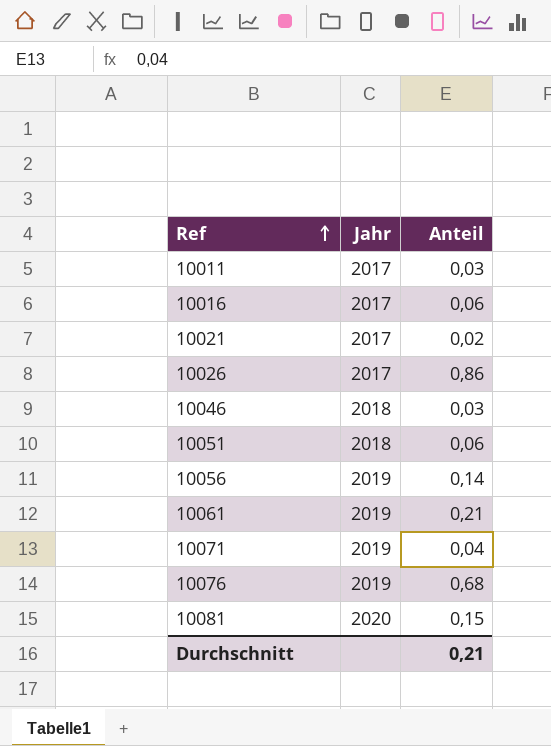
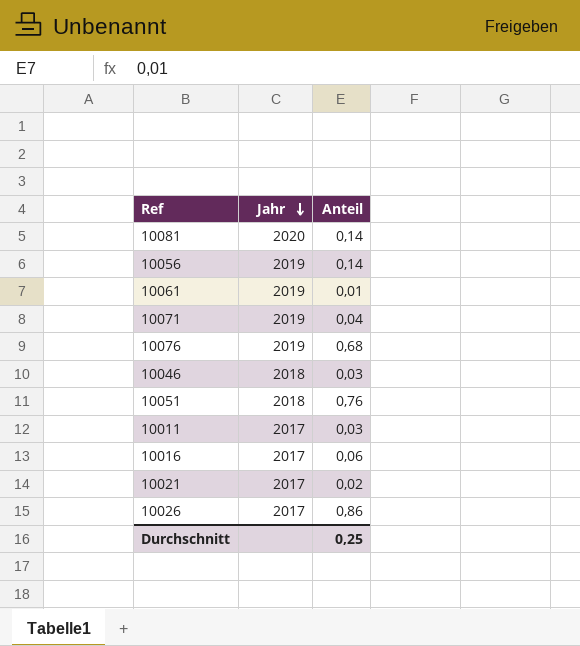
row order: Ref ascending -> Jahr descending
10081 | Anteil: 0,15 -> 0,14
10061 | Anteil: 0,21 -> 0,01
10051 | Anteil: 0,06 -> 0,76
Durchschnitt | Anteil: 0,21 -> 0,25

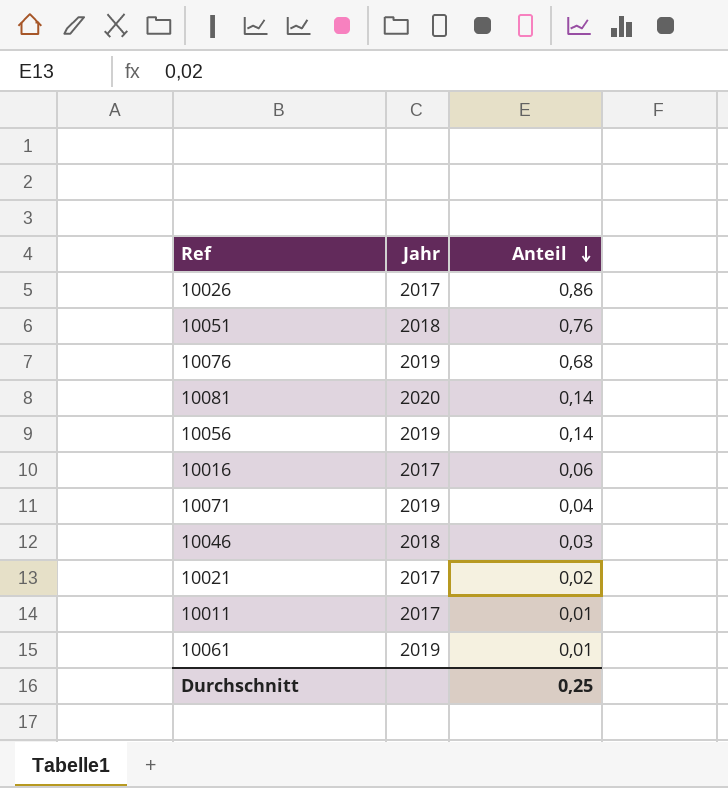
row order: Jahr descending -> Anteil descending
10011 | Anteil: 0,03 -> 0,01

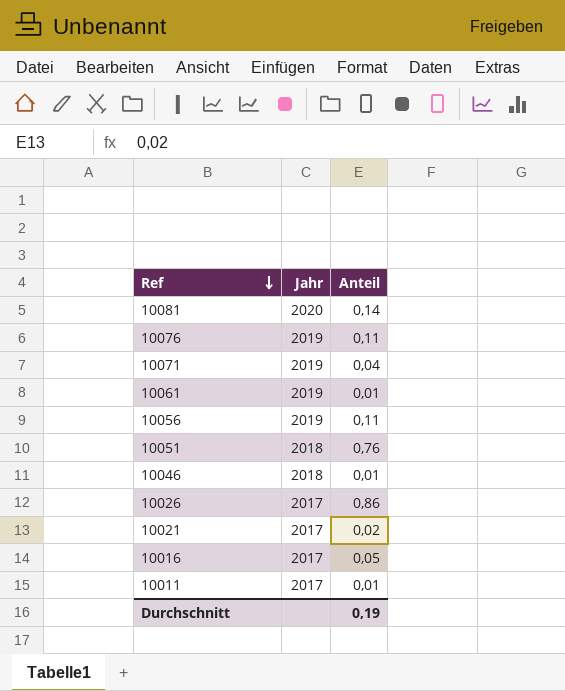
row order: Anteil descending -> Ref descending
10076 | Anteil: 0,68 -> 0,11
10056 | Anteil: 0,14 -> 0,11
10046 | Anteil: 0,03 -> 0,01
10016 | Anteil: 0,06 -> 0,05
Durchschnitt | Anteil: 0,25 -> 0,19

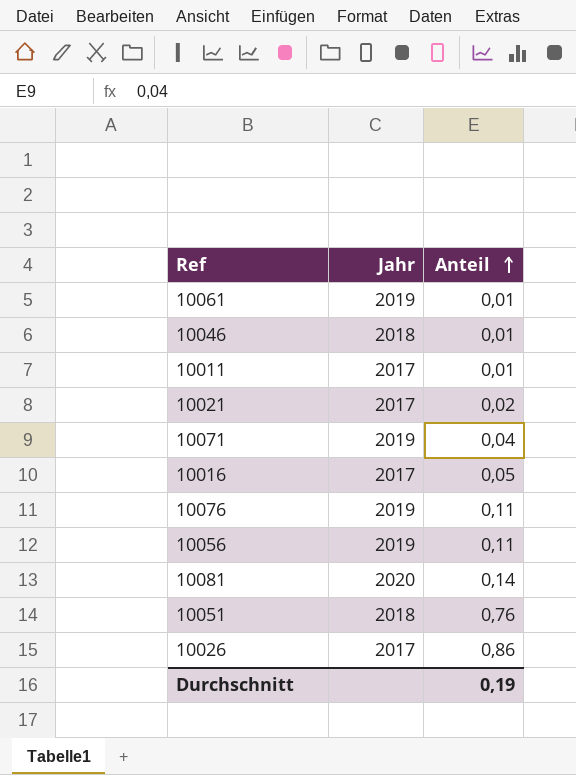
row order: Ref descending -> Anteil ascending

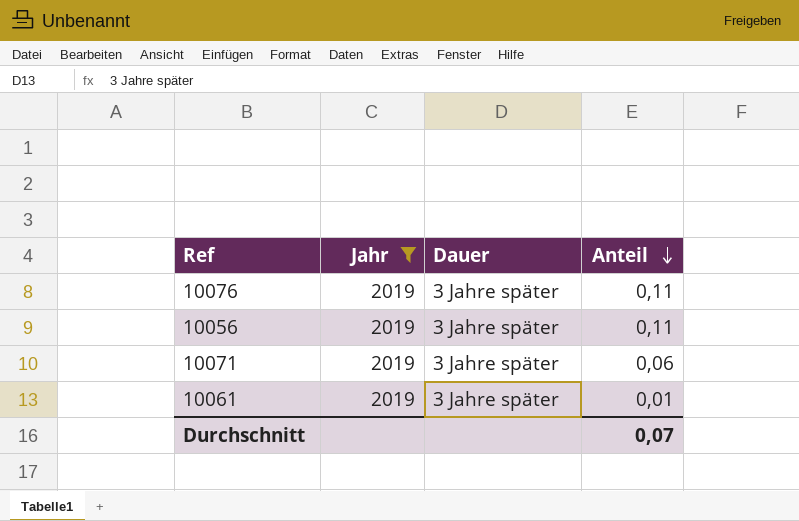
filter: none -> Jahr = 2019
row order: Anteil ascending -> Anteil descending
column Dauer | position: none -> 3
10071 | Anteil: 0,04 -> 0,06
Durchschnitt | Anteil: 0,19 -> 0,07

